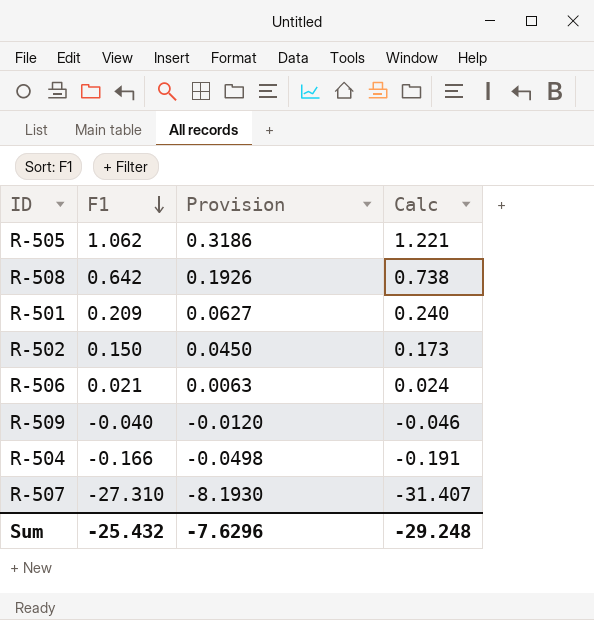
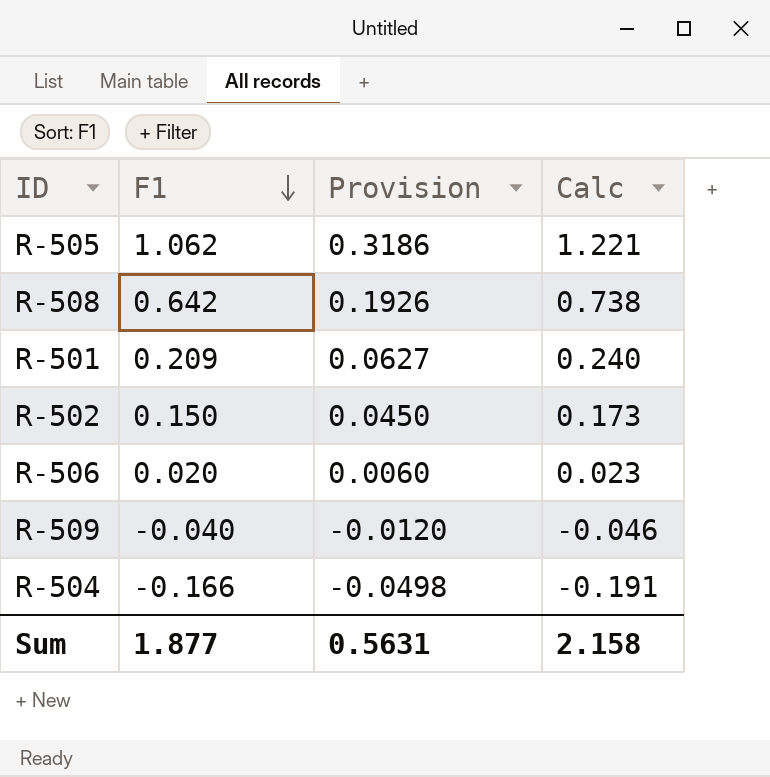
row R-507: -27.310 | -8.1930 | -31.407 -> none
R-506 | F1: 0.021 -> 0.020
R-506 | Provision: 0.0063 -> 0.0060
R-506 | Calc: 0.024 -> 0.023
Sum | F1: -25.432 -> 1.877
Sum | Provision: -7.6296 -> 0.5631
Sum | Calc: -29.248 -> 2.158

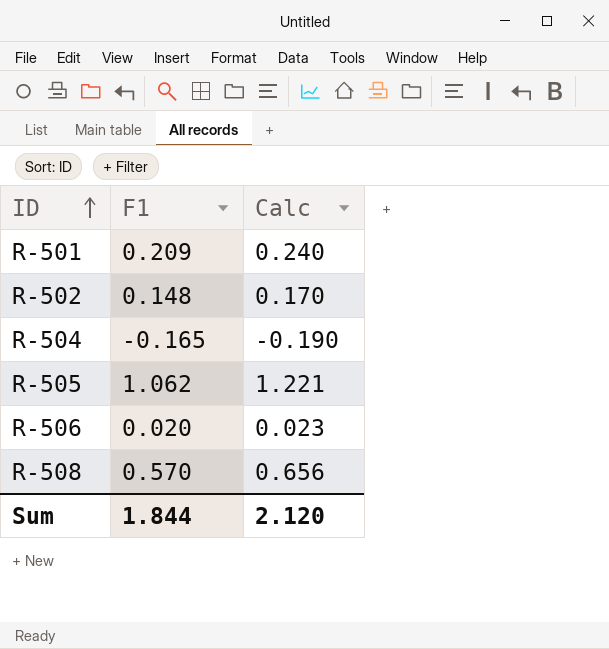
row order: F1 descending -> ID ascending
column Provision | formula: [F1] * 0.3 -> none
row R-509: -0.040 | -0.0120 | -0.046 -> none
R-502 | F1: 0.150 -> 0.148
R-502 | Calc: 0.173 -> 0.170
R-504 | F1: -0.166 -> -0.165
R-504 | Calc: -0.191 -> -0.190
R-508 | F1: 0.642 -> 0.570
R-508 | Calc: 0.738 -> 0.656
Sum | F1: 1.877 -> 1.844
Sum | Calc: 2.158 -> 2.120

